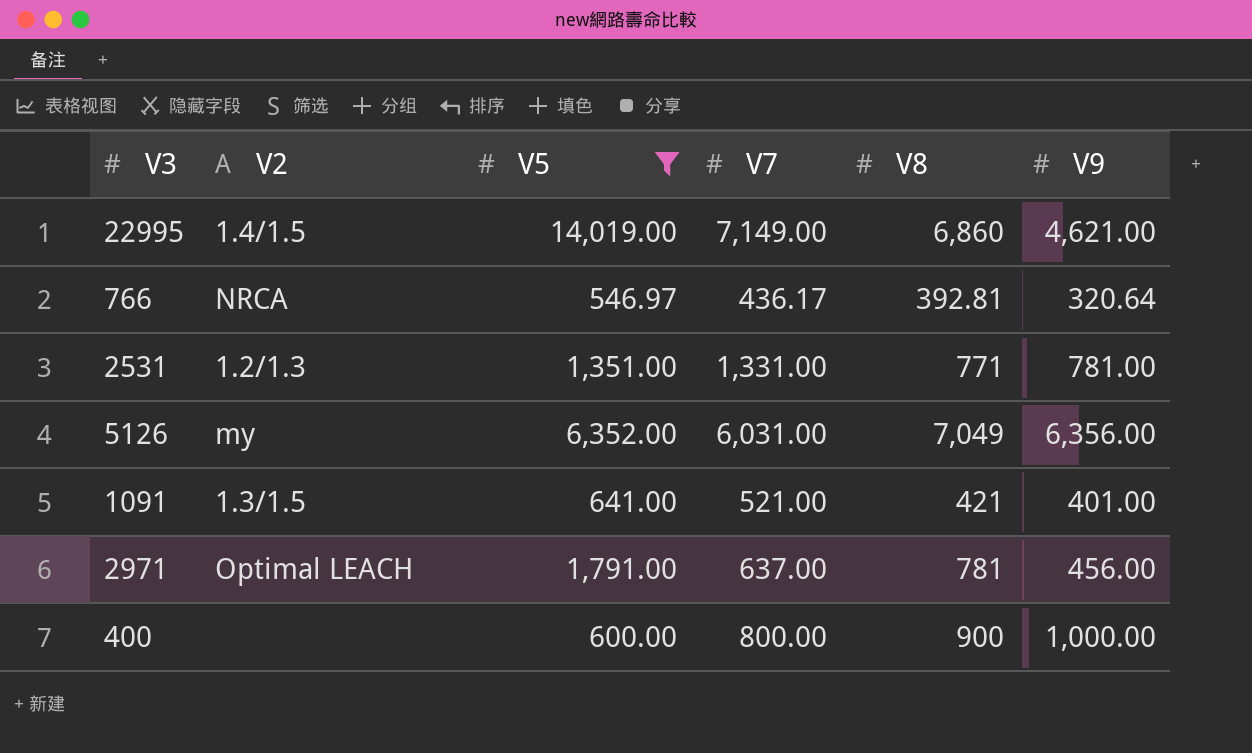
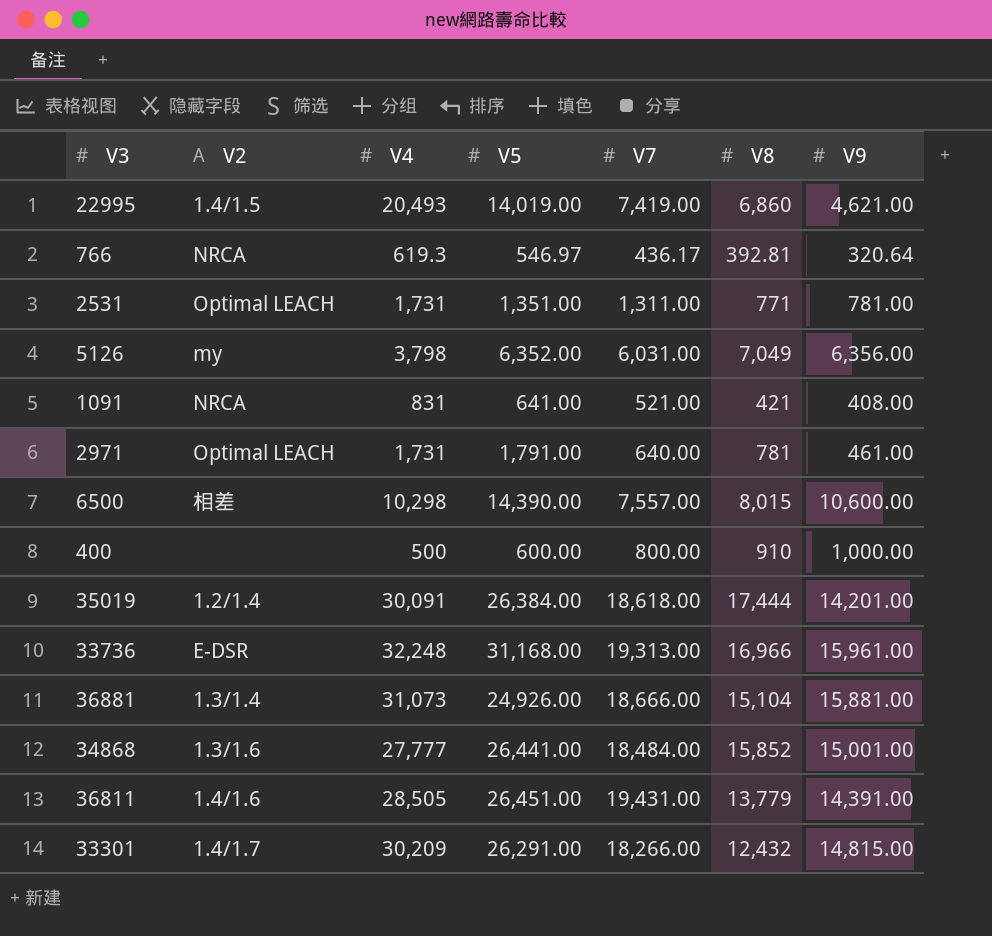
filter: V5 <= 14,019.00 -> none
column V4 | position: none -> 3
22995 | V7: 7,149.00 -> 7,419.00
2531 | V2: 1.2/1.3 -> Optimal LEACH
2531 | V7: 1,331.00 -> 1,311.00
1091 | V2: 1.3/1.5 -> NRCA
1091 | V9: 401.00 -> 408.00
2971 | V7: 637.00 -> 640.00
2971 | V9: 456.00 -> 461.00
400 | V8: 900 -> 910

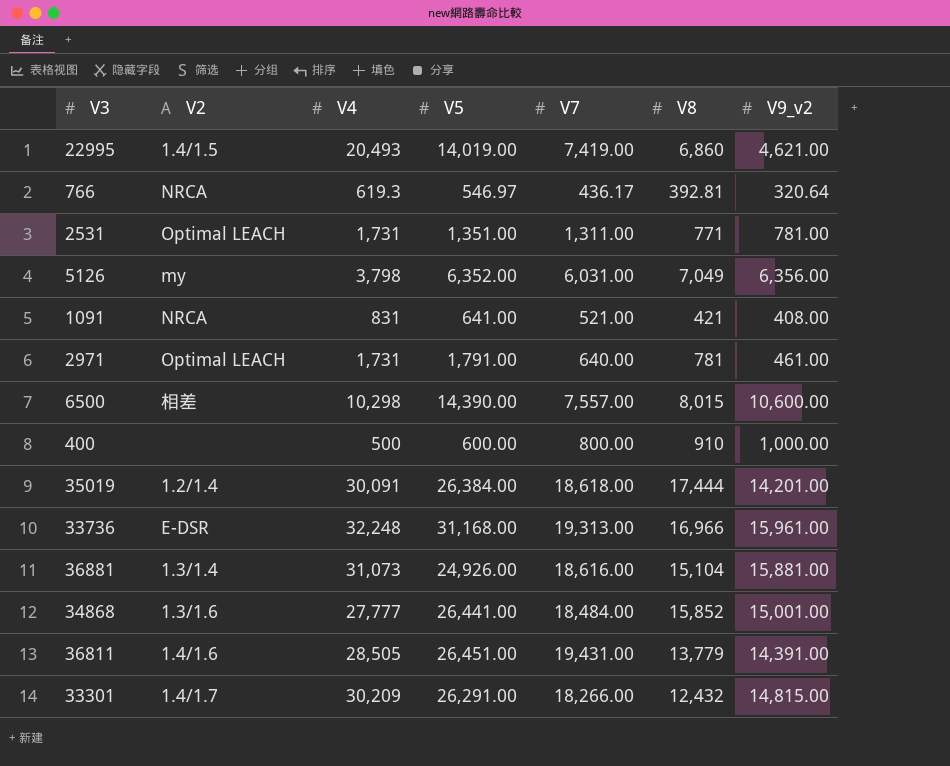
column name: V9 -> V9_v2
36881 | V7: 18,666.00 -> 18,616.00

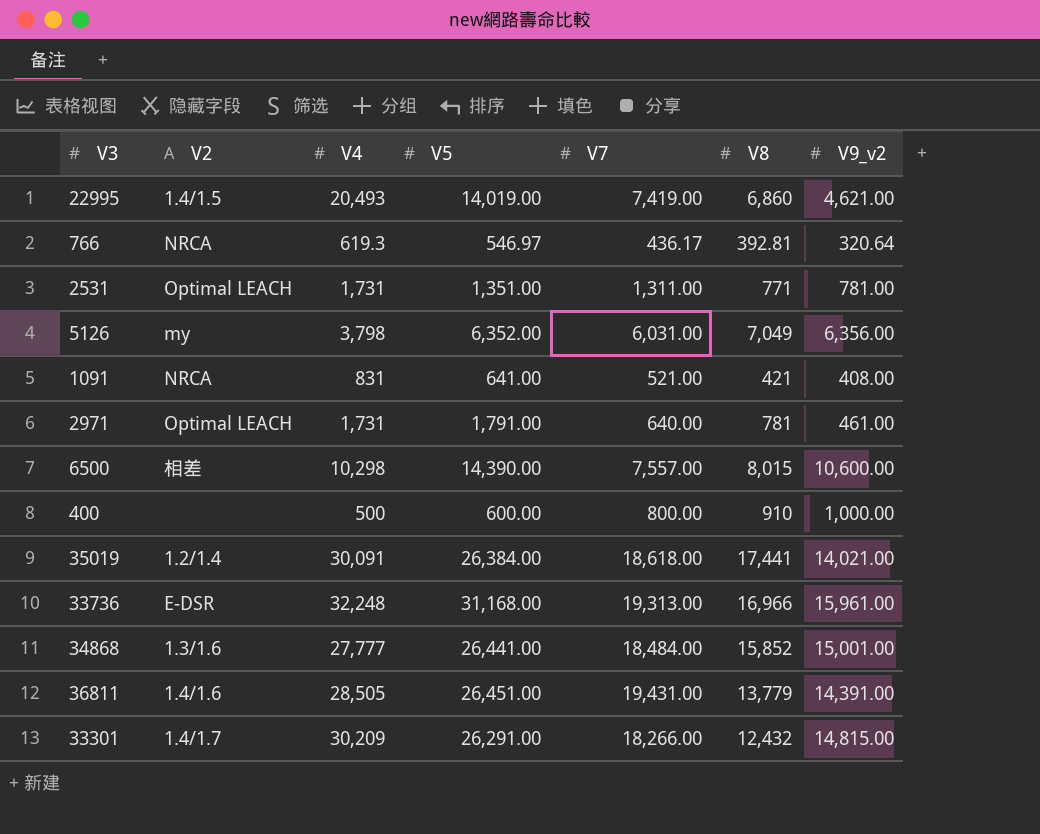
row 36881: 1.3/1.4 | 31,073 | 24,926.00 | 18,616.00 | 15,104 | 15,881.00 -> none
35019 | V8: 17,444 -> 17,441
35019 | V9_v2: 14,201.00 -> 14,021.00

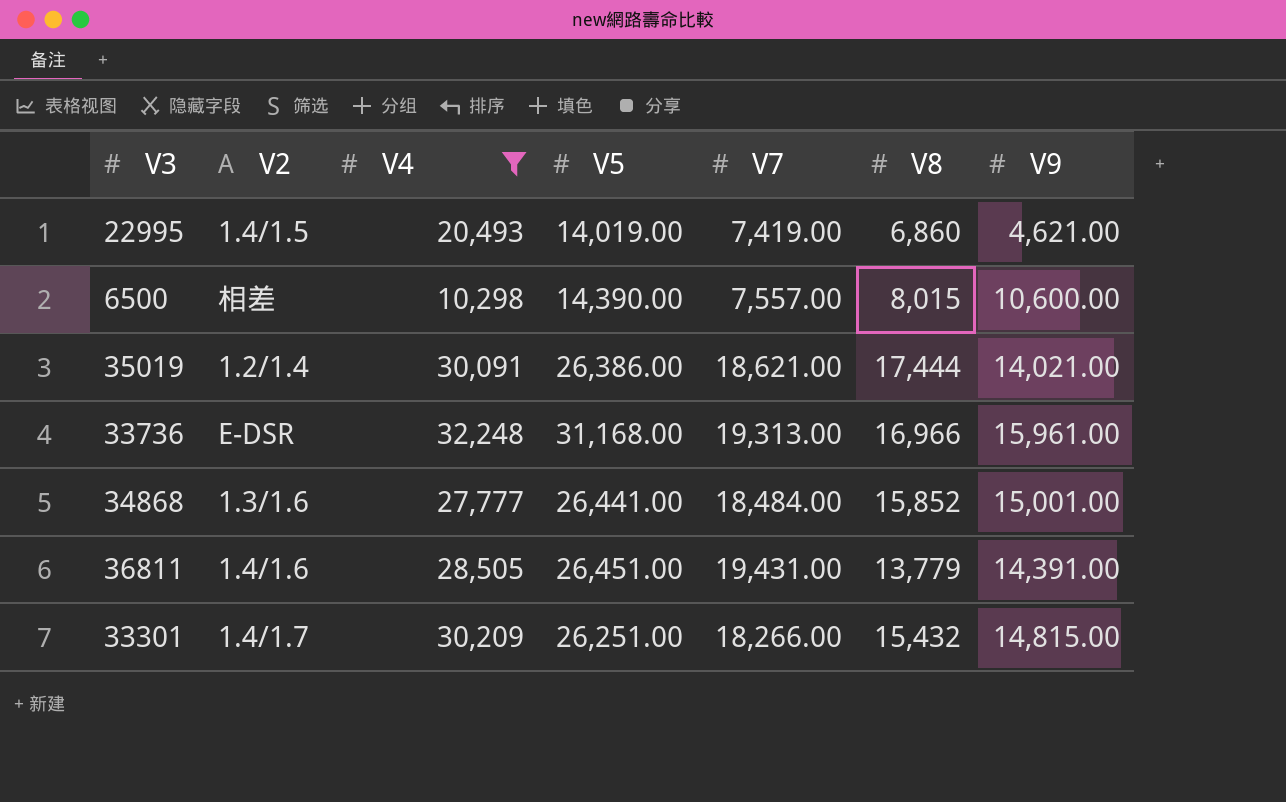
filter: none -> V4 >= 10,298
column name: V9_v2 -> V9
35019 | V5: 26,384.00 -> 26,386.00
35019 | V7: 18,618.00 -> 18,621.00
35019 | V8: 17,441 -> 17,444
33301 | V5: 26,291.00 -> 26,251.00
33301 | V8: 12,432 -> 15,432

